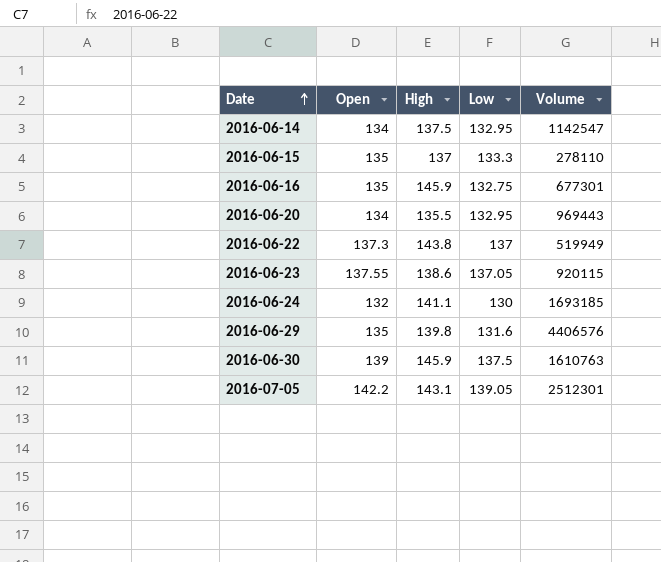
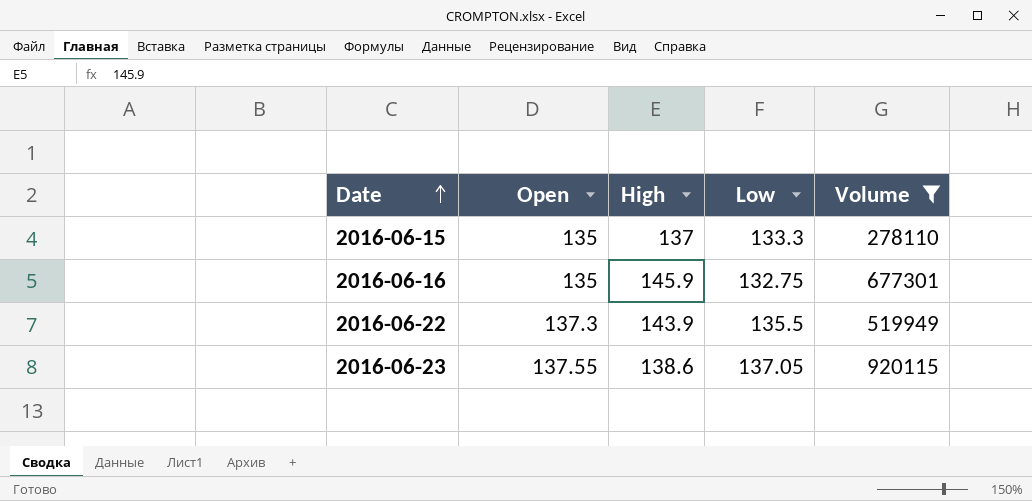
filter: none -> Volume <= 920115
2016-06-22 | High: 143.8 -> 143.9
2016-06-22 | Low: 137 -> 135.5

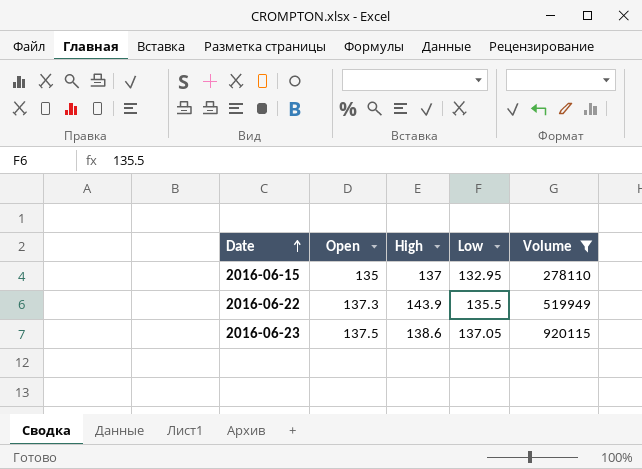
row 2016-06-16: 135 | 145.9 | 132.75 | 677301 -> none
2016-06-15 | Low: 133.3 -> 132.95
2016-06-23 | Open: 137.55 -> 137.5

